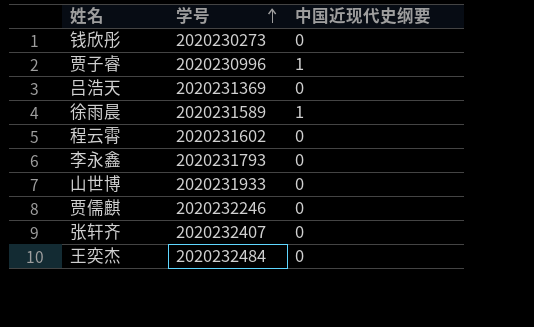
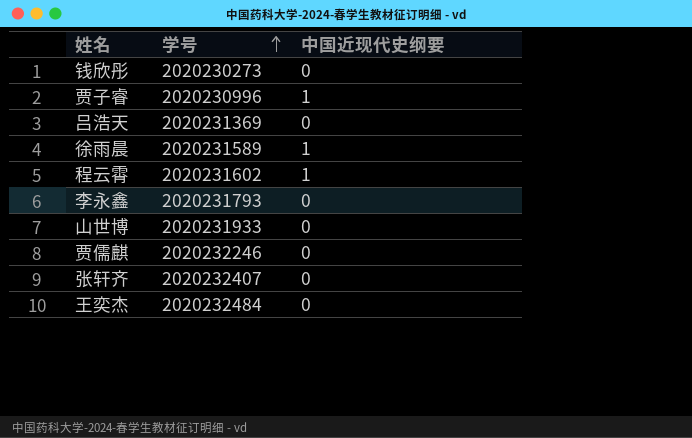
程云霄 | 中国近现代史纲要: 0 -> 1

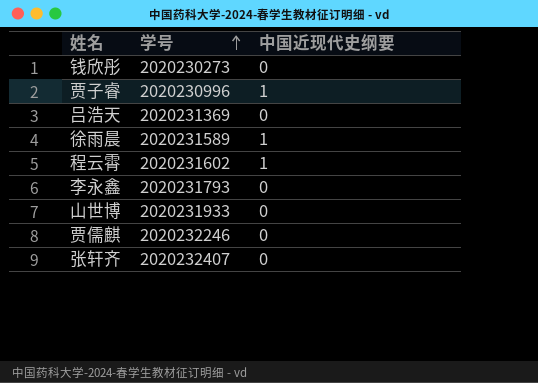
row 王奕杰: 2020232484 | 0 -> none

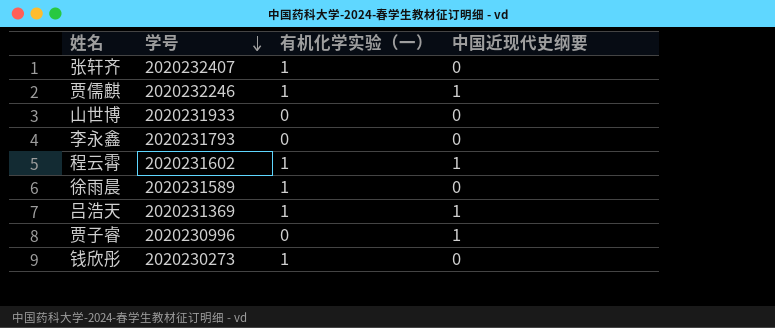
row order: 学号 ascending -> 学号 descending
column 有机化学实验（一） | position: none -> 3
贾儒麒 | 中国近现代史纲要: 0 -> 1
徐雨晨 | 中国近现代史纲要: 1 -> 0
吕浩天 | 中国近现代史纲要: 0 -> 1

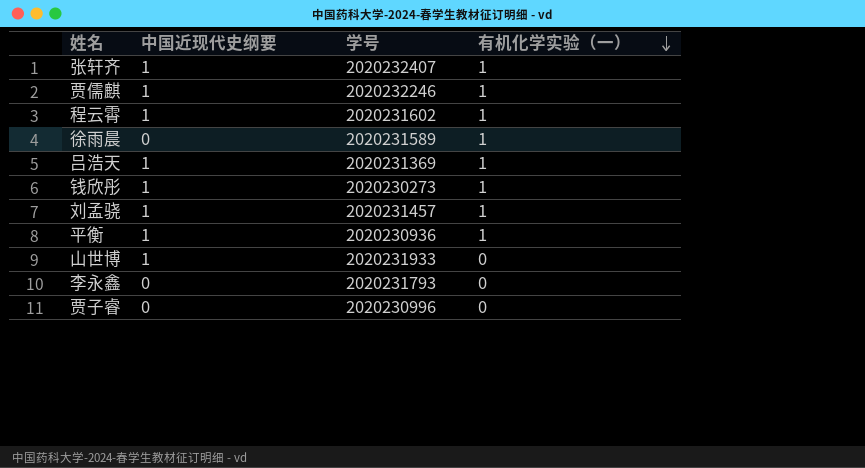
row order: 学号 descending -> 有机化学实验（一） descending
column 中国近现代史纲要 | position: 4 -> 2
张轩齐 | 中国近现代史纲要: 0 -> 1
钱欣彤 | 中国近现代史纲要: 0 -> 1
row 刘孟骁: none -> 1 | 2020231457 | 1
row 平衡: none -> 1 | 2020230936 | 1
山世博 | 中国近现代史纲要: 0 -> 1
贾子睿 | 中国近现代史纲要: 1 -> 0

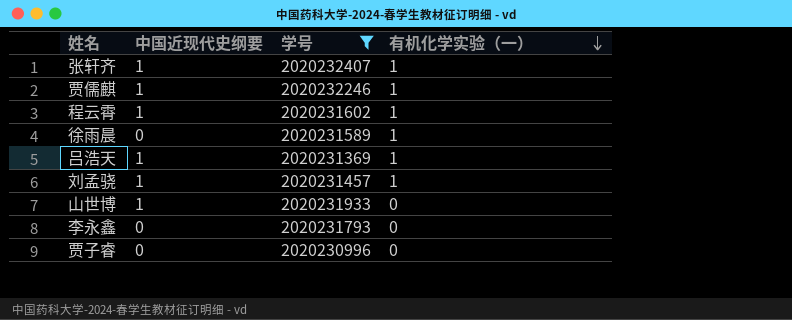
filter: none -> 学号 >= 2020230996

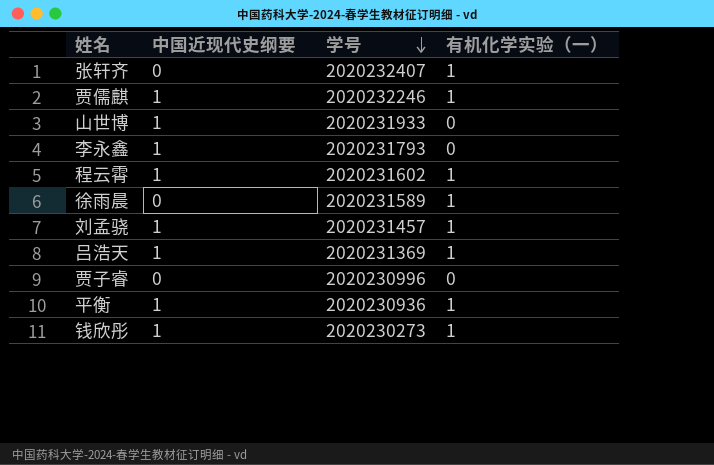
filter: 学号 >= 2020230996 -> none
row order: 有机化学实验（一） descending -> 学号 descending
张轩齐 | 中国近现代史纲要: 1 -> 0
李永鑫 | 中国近现代史纲要: 0 -> 1

